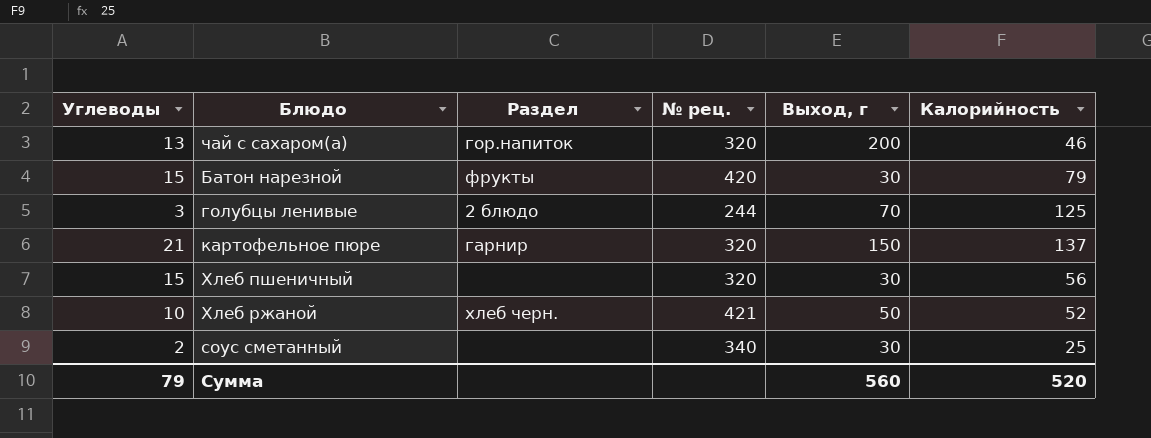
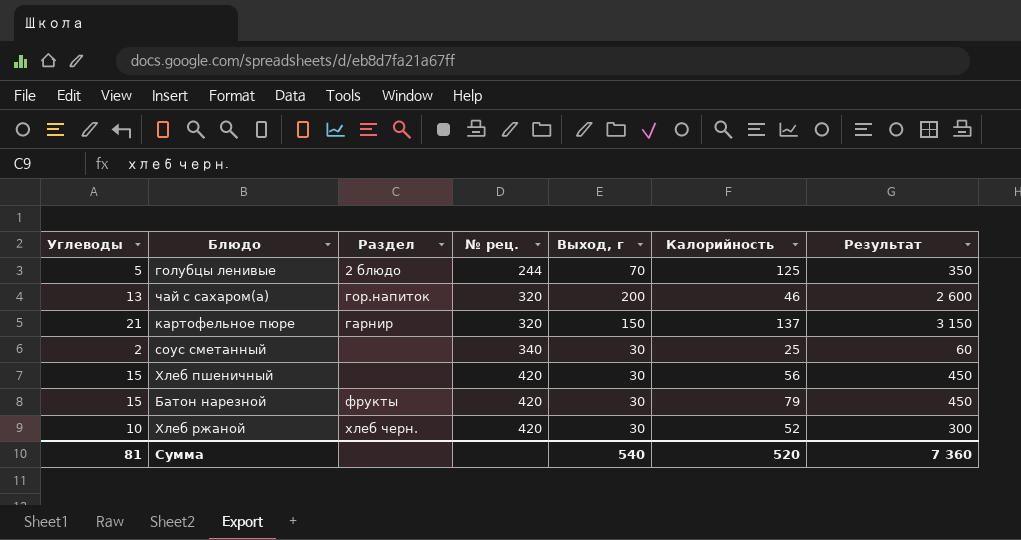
row order: none -> № рец. ascending
column Результат | formula: none -> [Углеводы] * [Выход, г]
голубцы ленивые | Углеводы: 3 -> 5
Хлеб пшеничный | № рец.: 320 -> 420
Хлеб ржаной | № рец.: 421 -> 420
Хлеб ржаной | Выход, г: 50 -> 30
Сумма | Углеводы: 79 -> 81
Сумма | Выход, г: 560 -> 540

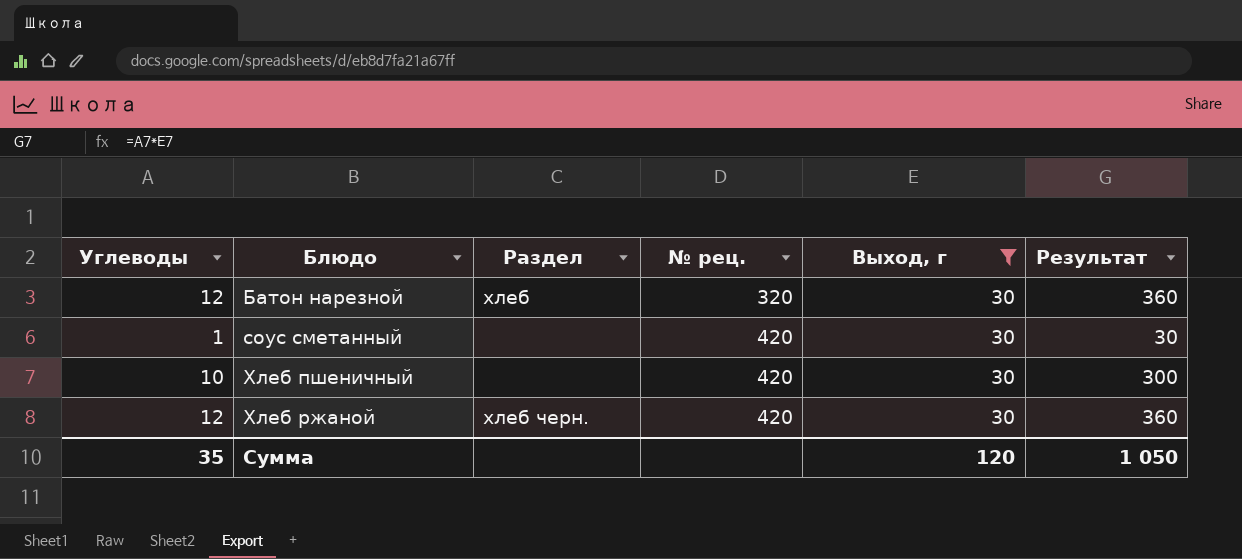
filter: none -> Выход, г = 30
row order: № рец. ascending -> Блюдо ascending
column Калорийность | position: 6 -> none
Батон нарезной | Углеводы: 15 -> 12
Батон нарезной | Раздел: фрукты -> хлеб
Батон нарезной | № рец.: 420 -> 320
Батон нарезной | Результат: 450 -> 360
соус сметанный | Углеводы: 2 -> 1
соус сметанный | № рец.: 340 -> 420
соус сметанный | Результат: 60 -> 30
Хлеб пшеничный | Углеводы: 15 -> 10
Хлеб пшеничный | Результат: 450 -> 300
Хлеб ржаной | Углеводы: 10 -> 12
Хлеб ржаной | Результат: 300 -> 360
Сумма | Углеводы: 81 -> 35
Сумма | Выход, г: 540 -> 120
Сумма | Результат: 7 360 -> 1 050

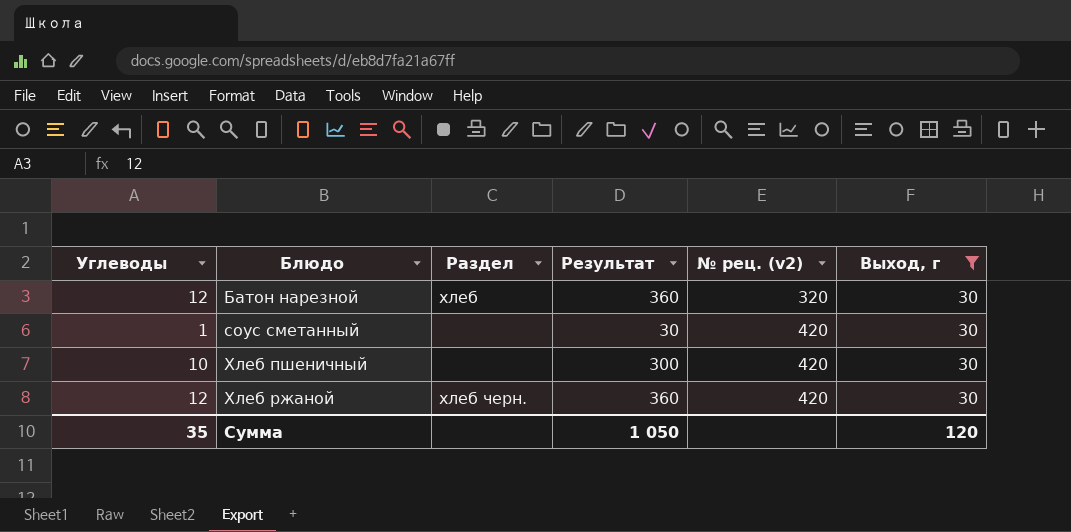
column Результат | position: 6 -> 4
column name: № рец. -> № рец. (v2)

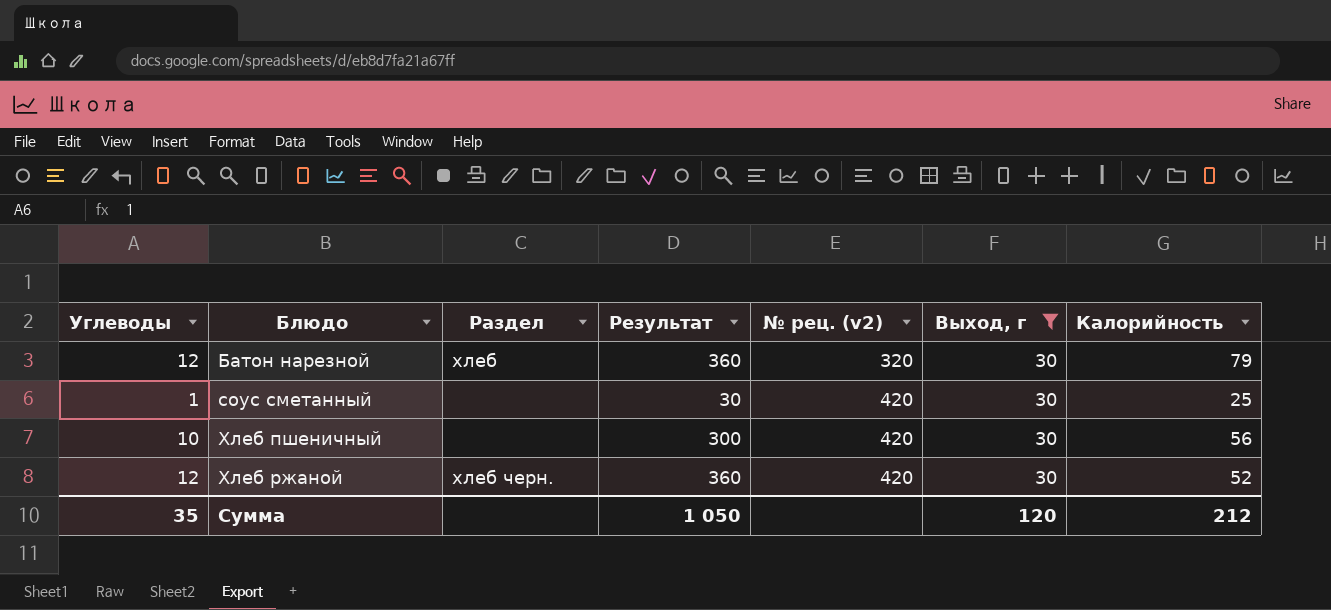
column Калорийность | position: none -> 7

